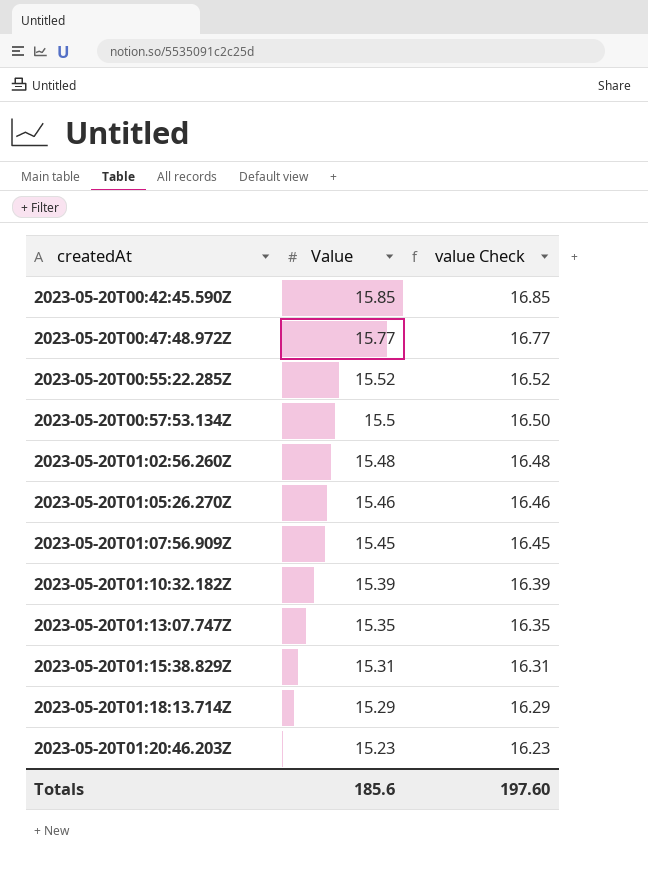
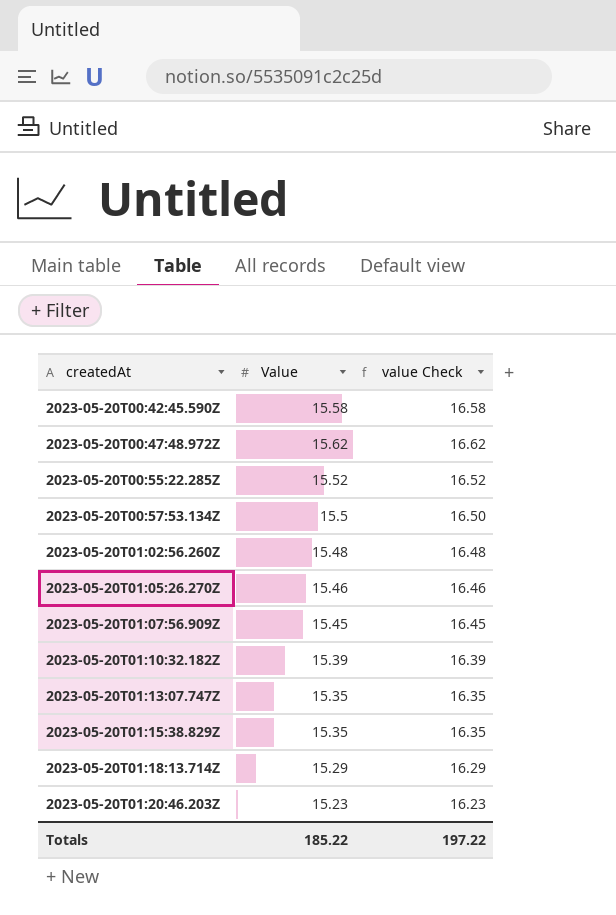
2023-05-20T00:42:45.590Z | Value: 15.85 -> 15.58
2023-05-20T00:42:45.590Z | value Check: 16.85 -> 16.58
2023-05-20T00:47:48.972Z | Value: 15.77 -> 15.62
2023-05-20T00:47:48.972Z | value Check: 16.77 -> 16.62
2023-05-20T01:15:38.829Z | Value: 15.31 -> 15.35
2023-05-20T01:15:38.829Z | value Check: 16.31 -> 16.35
Totals | Value: 185.6 -> 185.22
Totals | value Check: 197.60 -> 197.22

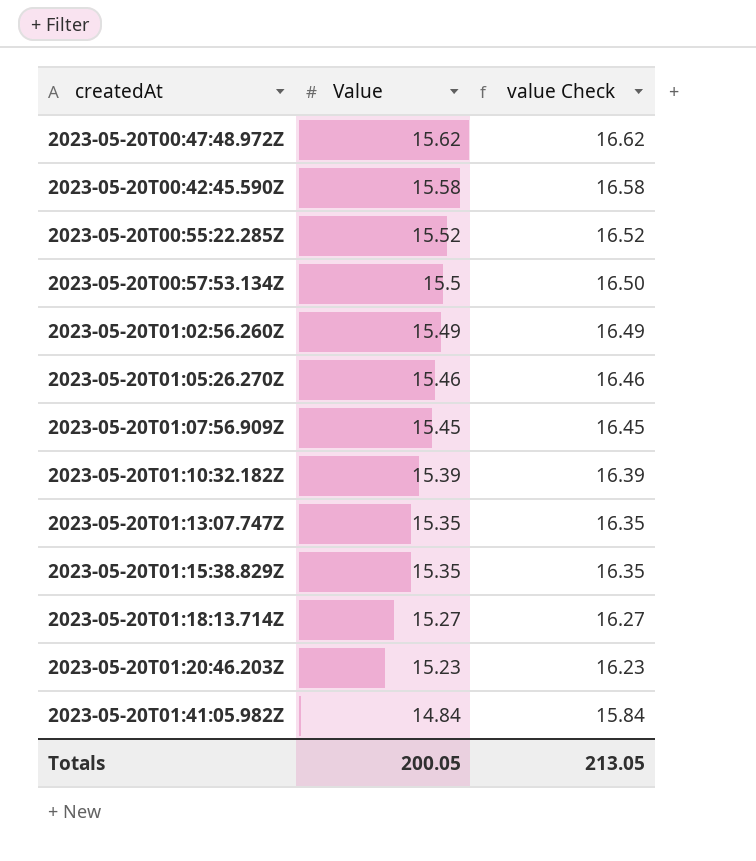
row order: createdAt ascending -> Value descending
2023-05-20T01:02:56.260Z | Value: 15.48 -> 15.49
2023-05-20T01:02:56.260Z | value Check: 16.48 -> 16.49
2023-05-20T01:18:13.714Z | Value: 15.29 -> 15.27
2023-05-20T01:18:13.714Z | value Check: 16.29 -> 16.27
row 2023-05-20T01:41:05.982Z: none -> 14.84 | 15.84
Totals | Value: 185.22 -> 200.05
Totals | value Check: 197.22 -> 213.05

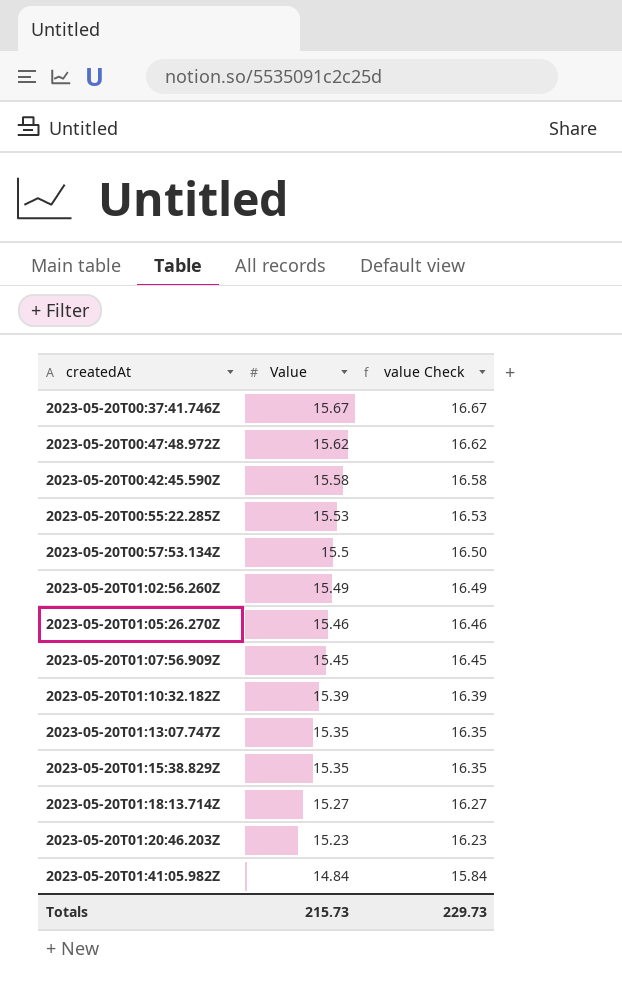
row 2023-05-20T00:37:41.746Z: none -> 15.67 | 16.67
2023-05-20T00:55:22.285Z | Value: 15.52 -> 15.53
2023-05-20T00:55:22.285Z | value Check: 16.52 -> 16.53
Totals | Value: 200.05 -> 215.73
Totals | value Check: 213.05 -> 229.73

